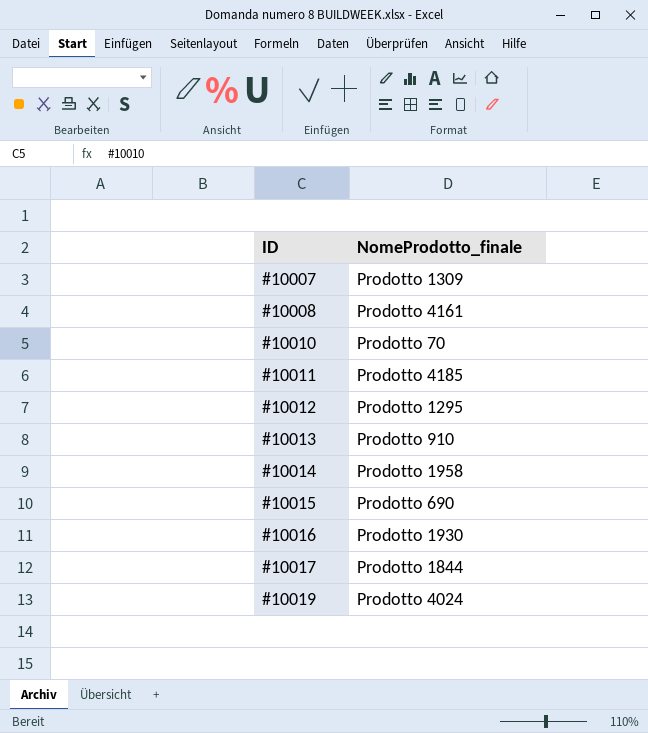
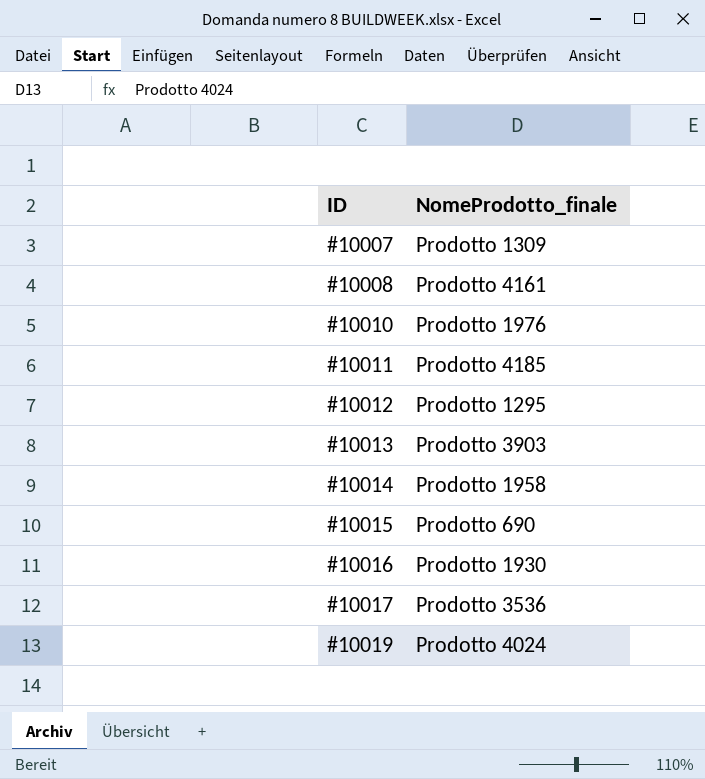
#10010 | NomeProdotto_finale: Prodotto 70 -> Prodotto 1976
#10013 | NomeProdotto_finale: Prodotto 910 -> Prodotto 3903
#10017 | NomeProdotto_finale: Prodotto 1844 -> Prodotto 3536

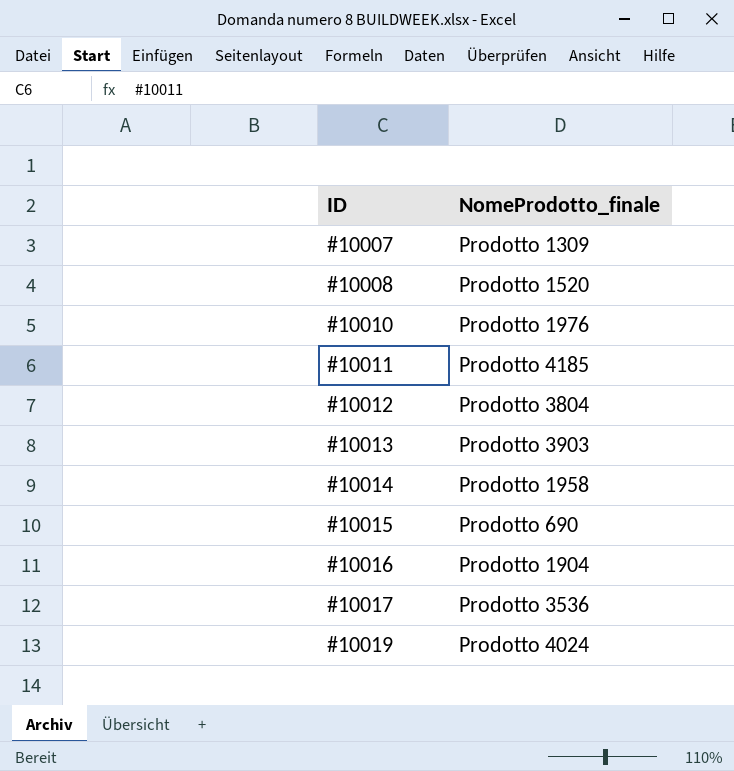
#10008 | NomeProdotto_finale: Prodotto 4161 -> Prodotto 1520
#10012 | NomeProdotto_finale: Prodotto 1295 -> Prodotto 3804
#10016 | NomeProdotto_finale: Prodotto 1930 -> Prodotto 1904

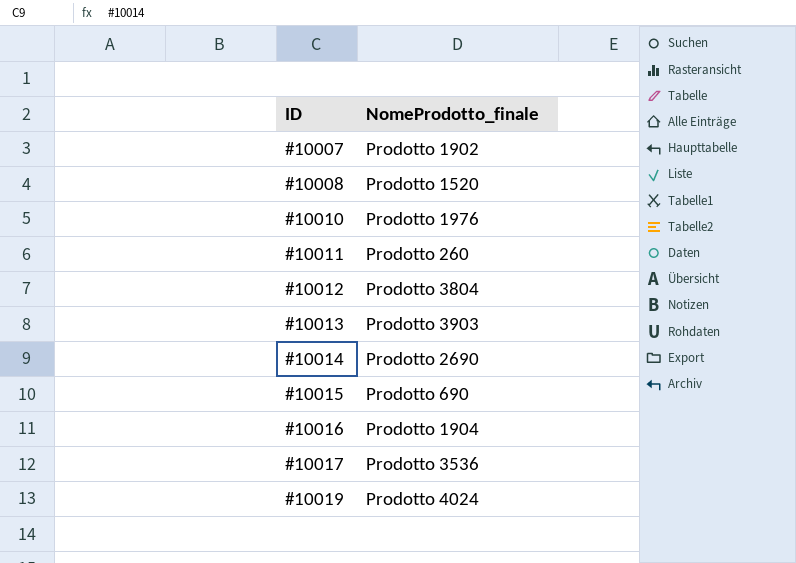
#10007 | NomeProdotto_finale: Prodotto 1309 -> Prodotto 1902
#10011 | NomeProdotto_finale: Prodotto 4185 -> Prodotto 260
#10014 | NomeProdotto_finale: Prodotto 1958 -> Prodotto 2690

